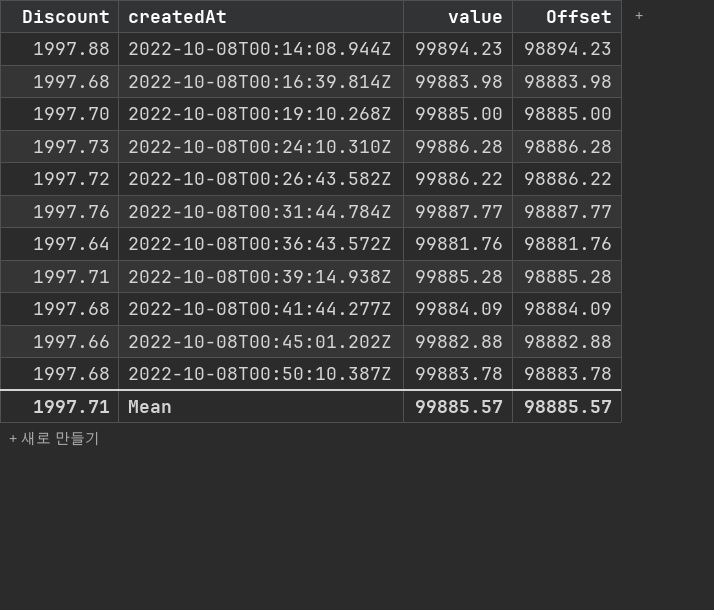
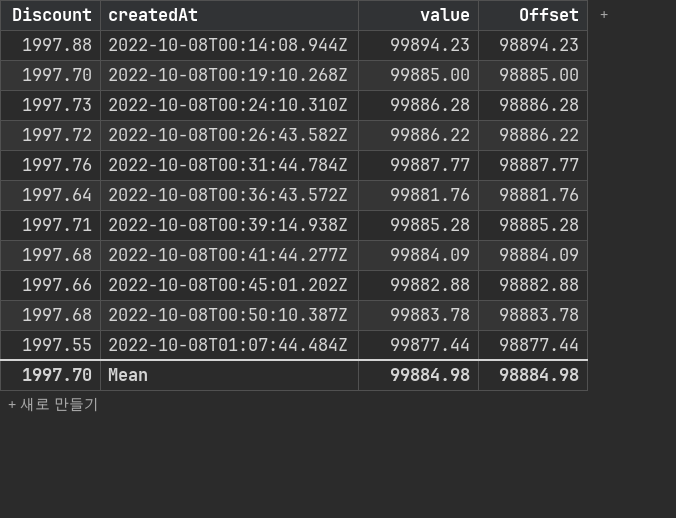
row 2022-10-08T00:16:39.814Z: 1997.68 | 99883.98 | 98883.98 -> none
row 2022-10-08T01:07:44.484Z: none -> 1997.55 | 99877.44 | 98877.44
Mean | Discount: 1997.71 -> 1997.70
Mean | value: 99885.57 -> 99884.98
Mean | Offset: 98885.57 -> 98884.98

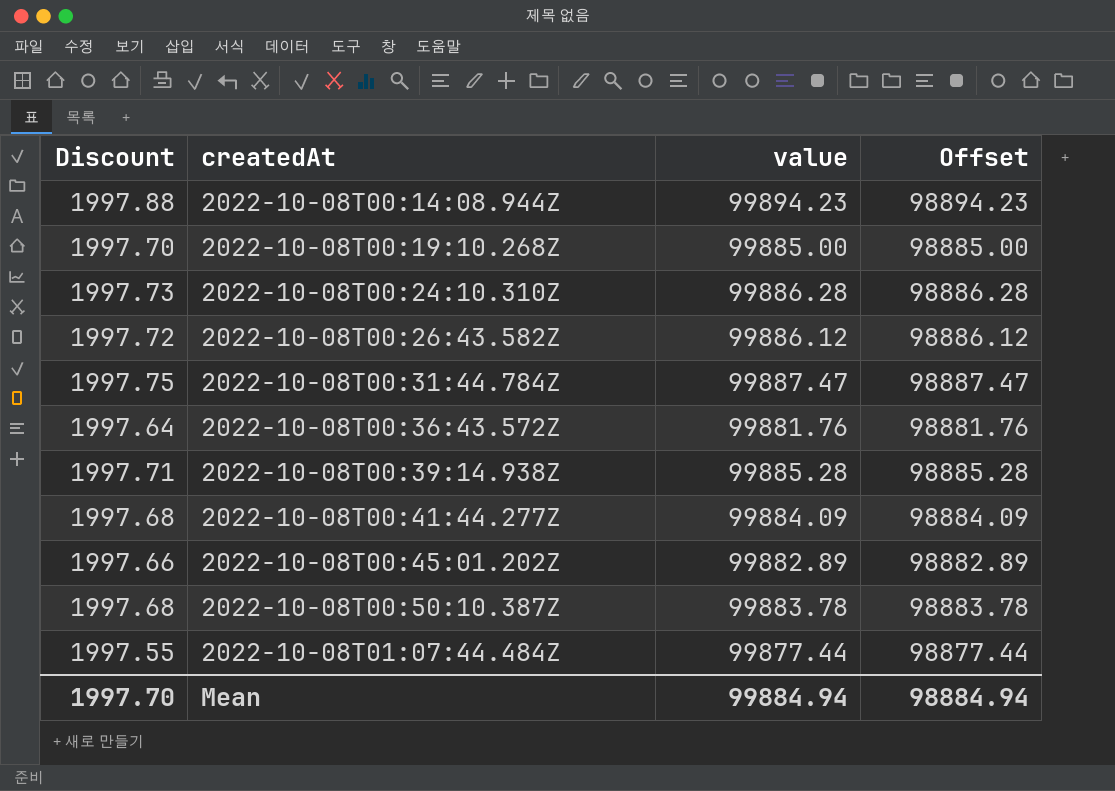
2022-10-08T00:26:43.582Z | value: 99886.22 -> 99886.12
2022-10-08T00:26:43.582Z | Offset: 98886.22 -> 98886.12
2022-10-08T00:31:44.784Z | Discount: 1997.76 -> 1997.75
2022-10-08T00:31:44.784Z | value: 99887.77 -> 99887.47
2022-10-08T00:31:44.784Z | Offset: 98887.77 -> 98887.47
2022-10-08T00:45:01.202Z | value: 99882.88 -> 99882.89
2022-10-08T00:45:01.202Z | Offset: 98882.88 -> 98882.89
Mean | value: 99884.98 -> 99884.94
Mean | Offset: 98884.98 -> 98884.94

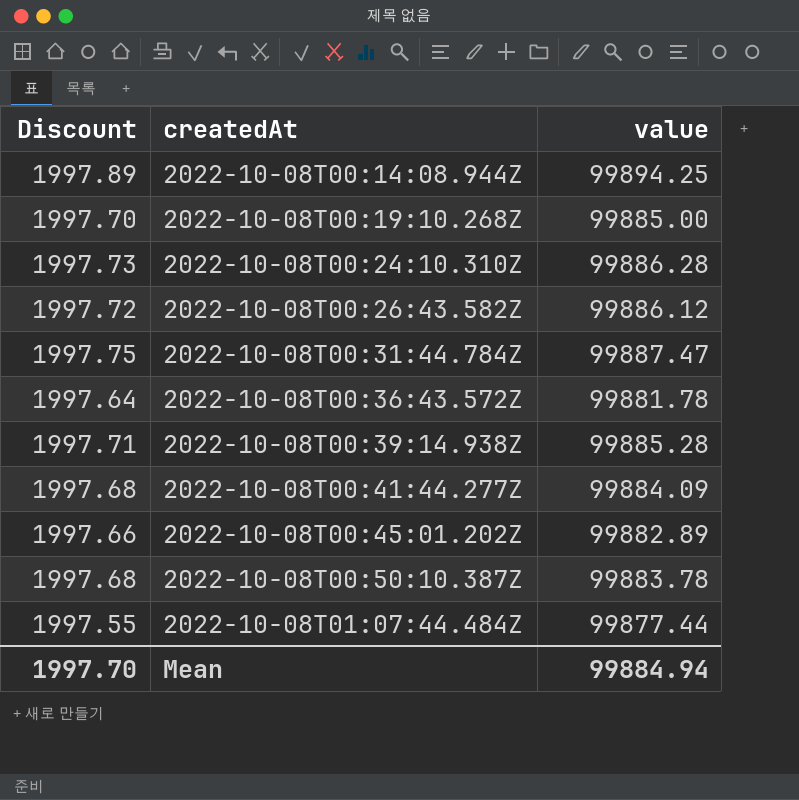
column Offset | formula: [value] - 1000 -> none
2022-10-08T00:14:08.944Z | Discount: 1997.88 -> 1997.89
2022-10-08T00:14:08.944Z | value: 99894.23 -> 99894.25
2022-10-08T00:36:43.572Z | value: 99881.76 -> 99881.78

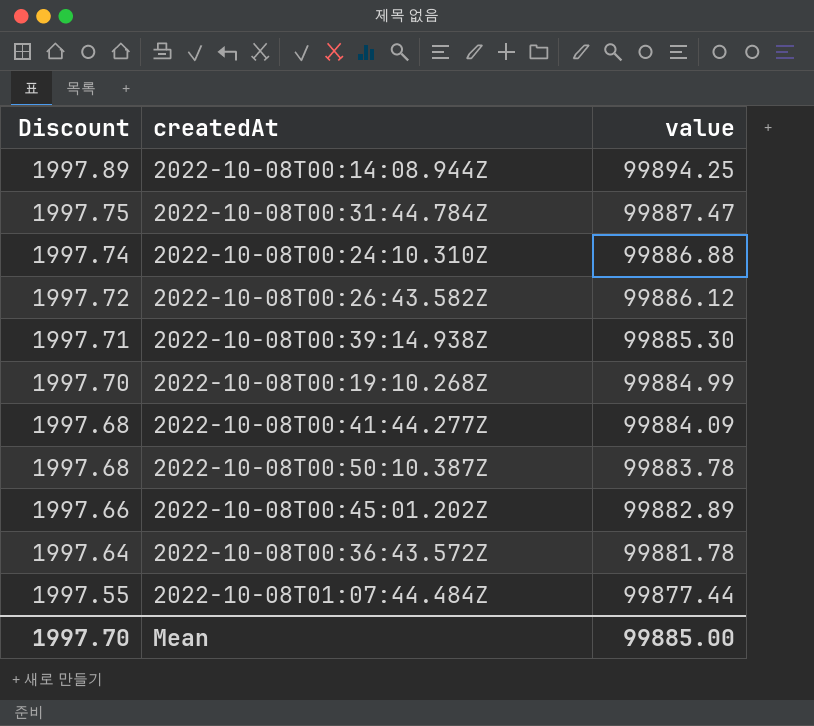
row order: createdAt ascending -> Discount descending
2022-10-08T00:24:10.310Z | Discount: 1997.73 -> 1997.74
2022-10-08T00:24:10.310Z | value: 99886.28 -> 99886.88
2022-10-08T00:39:14.938Z | value: 99885.28 -> 99885.30
2022-10-08T00:19:10.268Z | value: 99885.00 -> 99884.99
Mean | value: 99884.94 -> 99885.00

